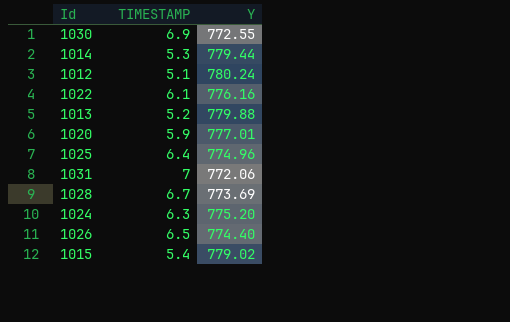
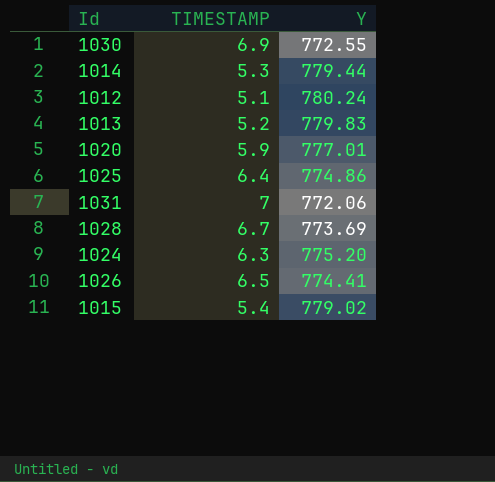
row 1022: 6.1 | 776.16 -> none
1013 | Y: 779.88 -> 779.83
1025 | Y: 774.96 -> 774.86
1026 | Y: 774.40 -> 774.41

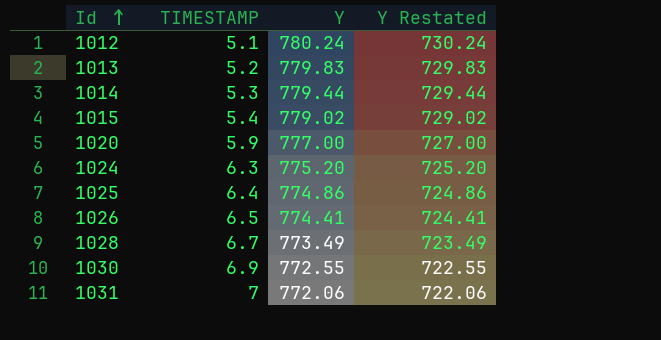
row order: none -> Id ascending
column Y Restated | formula: none -> [Y] - 50
1020 | Y: 777.01 -> 777.00
1028 | Y: 773.69 -> 773.49

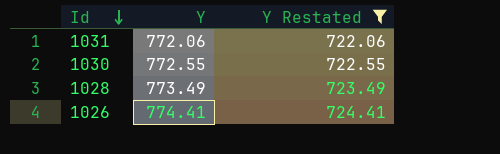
filter: none -> Y Restated <= 724.41
row order: Id ascending -> Id descending
column TIMESTAMP | position: 2 -> none

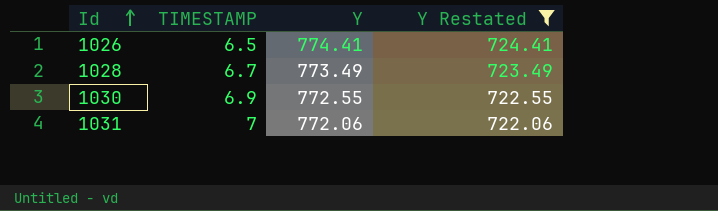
row order: Id descending -> Id ascending
column TIMESTAMP | position: none -> 2

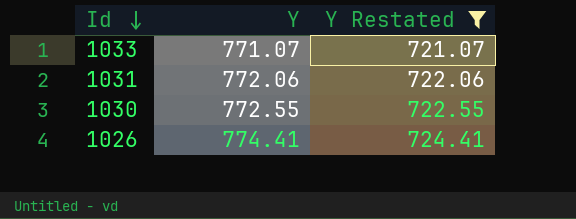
row order: Id ascending -> Id descending
column TIMESTAMP | position: 2 -> none
row 1028: 6.7 | 773.49 | 723.49 -> none
row 1033: none -> 771.07 | 721.07

